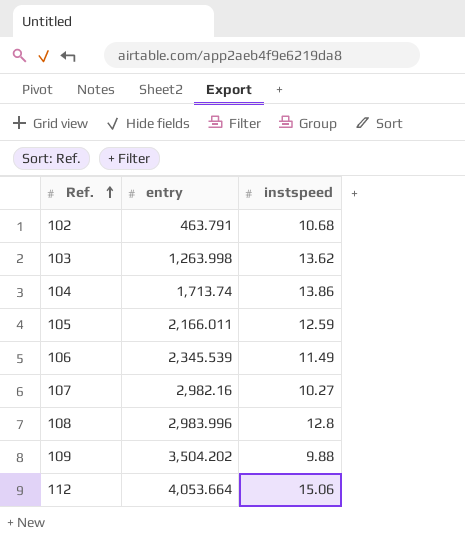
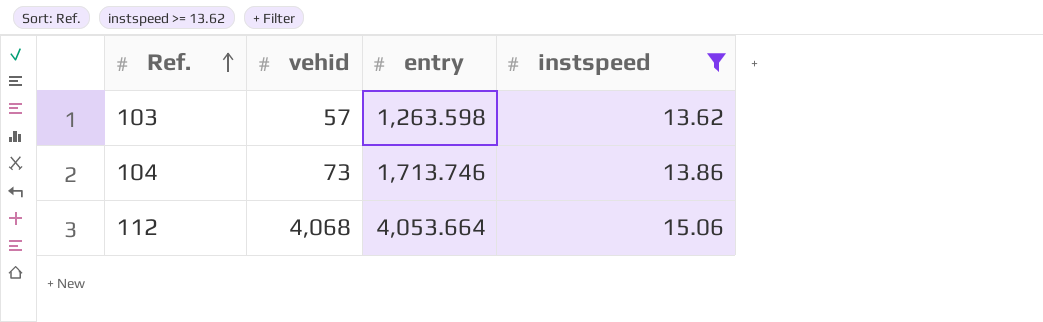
filter: none -> instspeed >= 13.62
column vehid | position: none -> 2
103 | entry: 1,263.998 -> 1,263.598
104 | entry: 1,713.74 -> 1,713.746

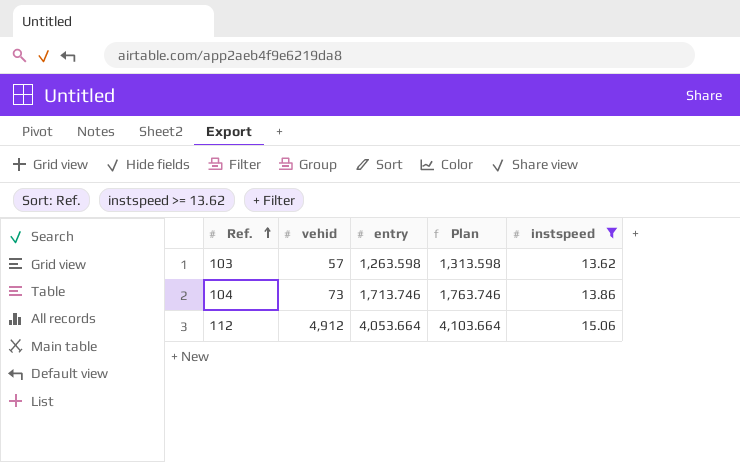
column Plan | formula: none -> [entry] + 50
112 | vehid: 4,068 -> 4,912

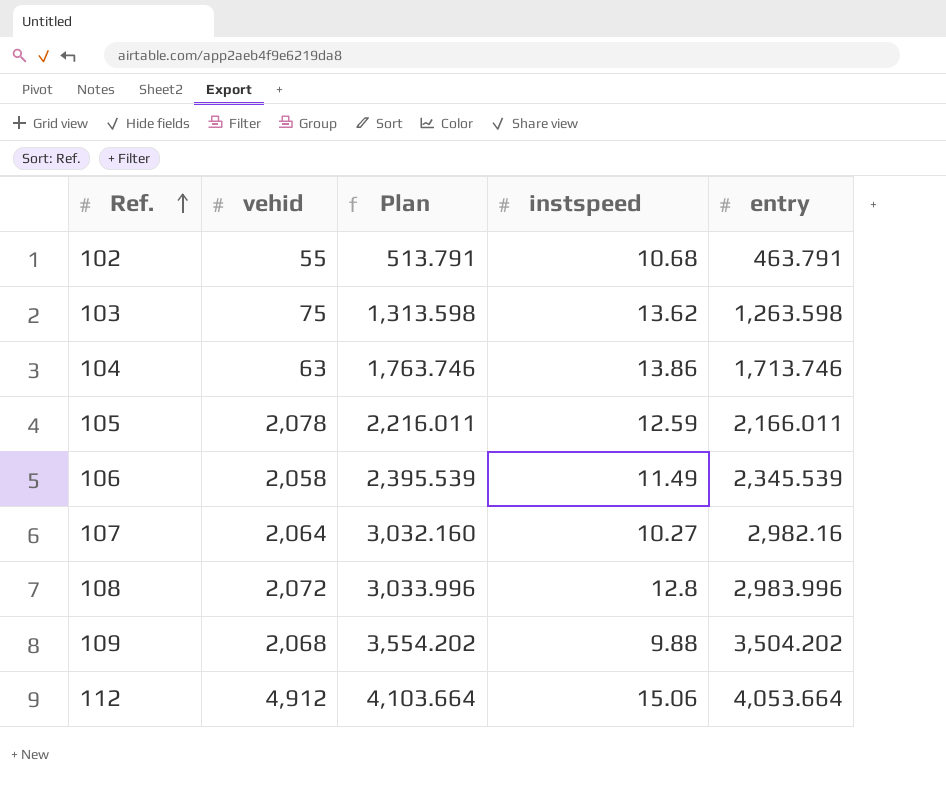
filter: instspeed >= 13.62 -> none
column entry | position: 3 -> 5
103 | vehid: 57 -> 75
104 | vehid: 73 -> 63

